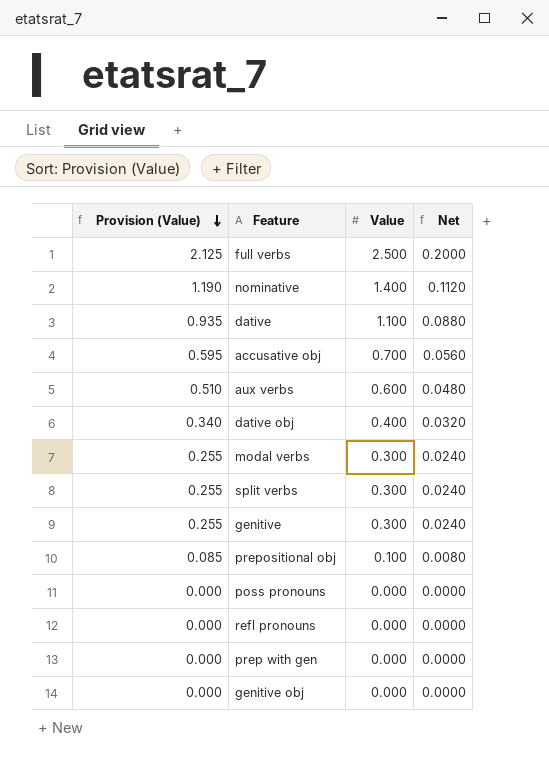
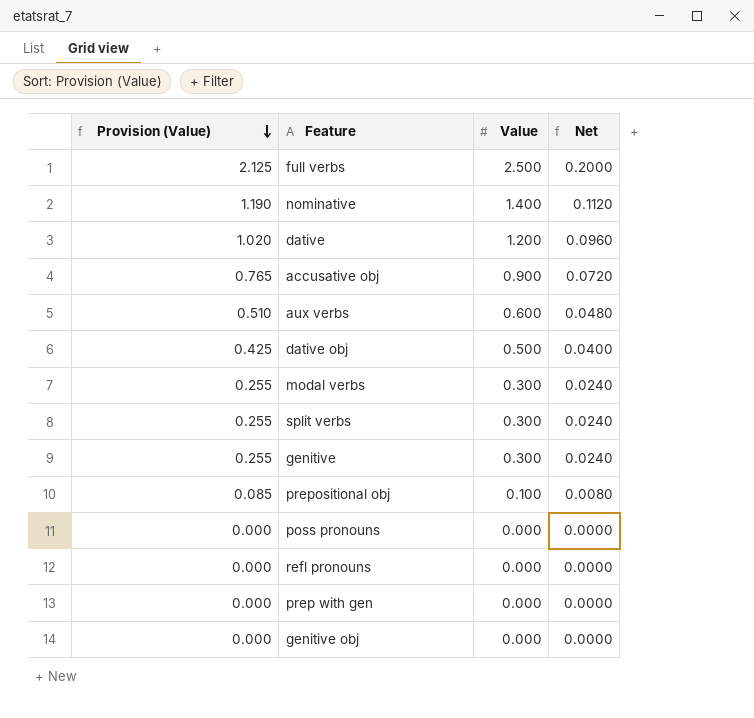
dative | Provision (Value): 0.935 -> 1.020
dative | Value: 1.100 -> 1.200
dative | Net: 0.0880 -> 0.0960
accusative obj | Provision (Value): 0.595 -> 0.765
accusative obj | Value: 0.700 -> 0.900
accusative obj | Net: 0.0560 -> 0.0720
dative obj | Provision (Value): 0.340 -> 0.425
dative obj | Value: 0.400 -> 0.500
dative obj | Net: 0.0320 -> 0.0400

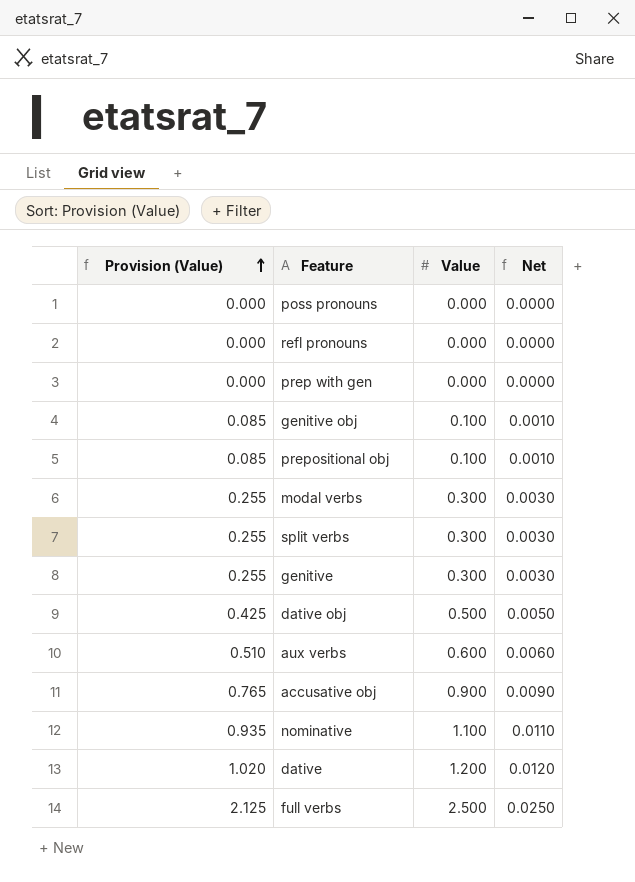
row order: Provision (Value) descending -> Provision (Value) ascending
column Net | formula: [Value] * 0.08 -> [Value] * 0.01
genitive obj | Provision (Value): 0.000 -> 0.085
genitive obj | Value: 0.000 -> 0.100
nominative | Provision (Value): 1.190 -> 0.935
nominative | Value: 1.400 -> 1.100

